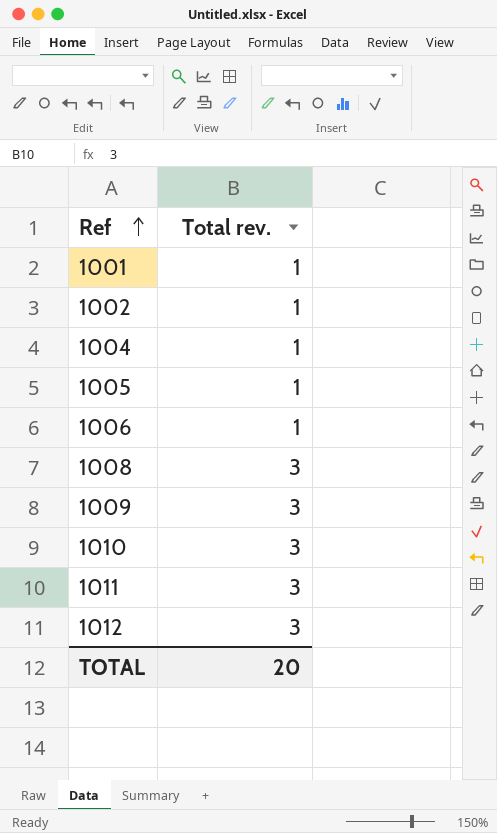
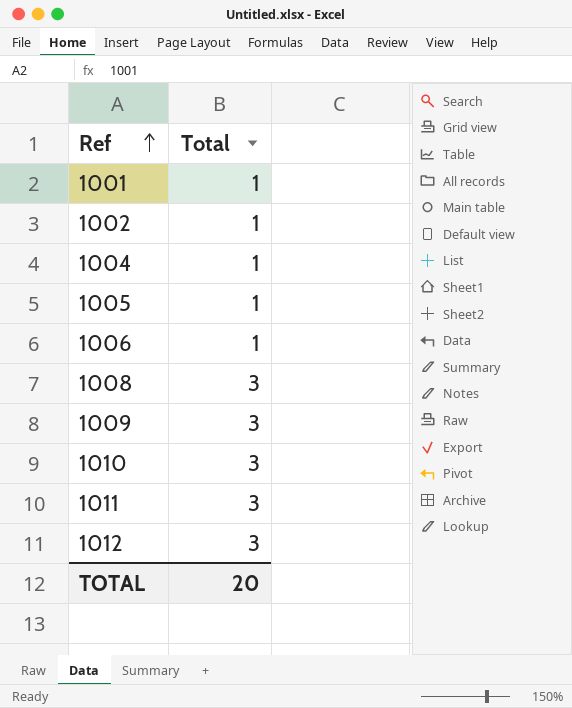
column name: Total rev. -> Total

